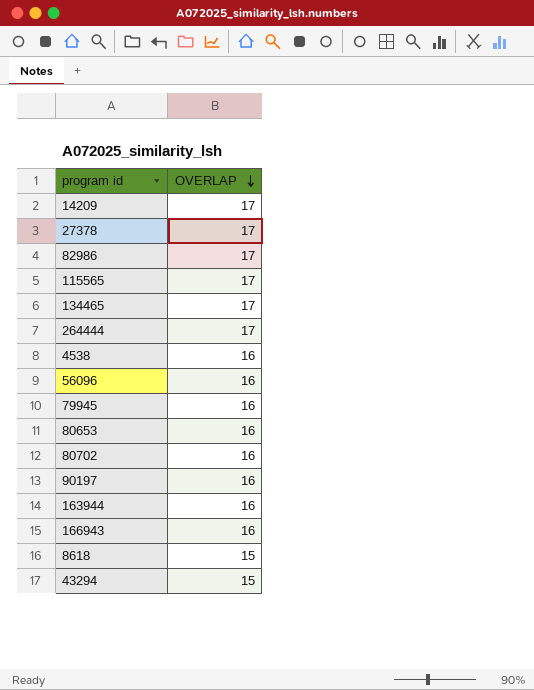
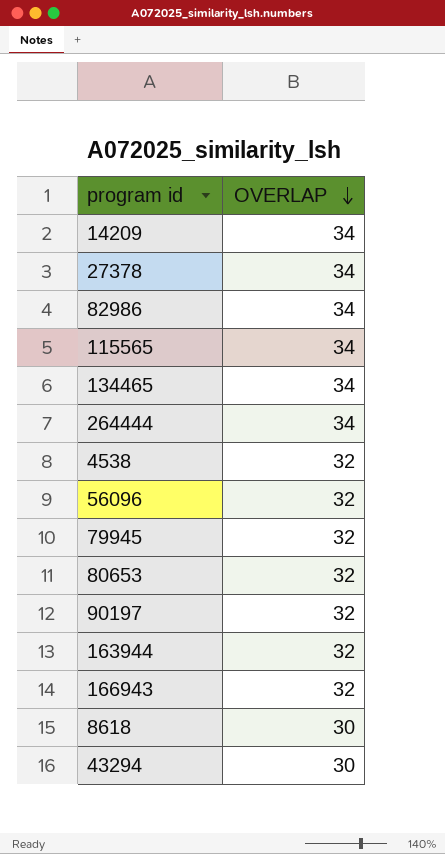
row 80702: 16 -> none
14209 | OVERLAP: 17 -> 34
27378 | OVERLAP: 17 -> 34
82986 | OVERLAP: 17 -> 34
115565 | OVERLAP: 17 -> 34
134465 | OVERLAP: 17 -> 34
264444 | OVERLAP: 17 -> 34
4538 | OVERLAP: 16 -> 32
56096 | OVERLAP: 16 -> 32
79945 | OVERLAP: 16 -> 32
80653 | OVERLAP: 16 -> 32
90197 | OVERLAP: 16 -> 32
163944 | OVERLAP: 16 -> 32
166943 | OVERLAP: 16 -> 32
8618 | OVERLAP: 15 -> 30
43294 | OVERLAP: 15 -> 30

